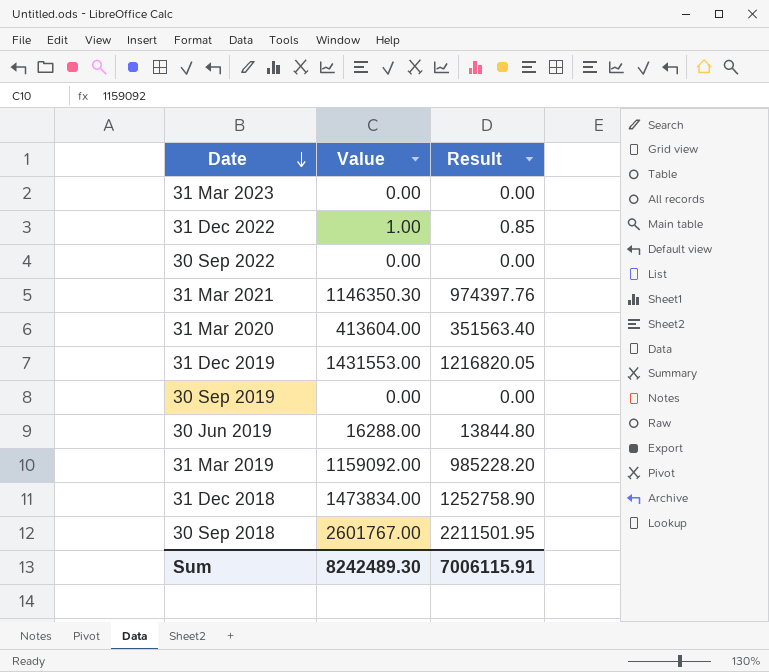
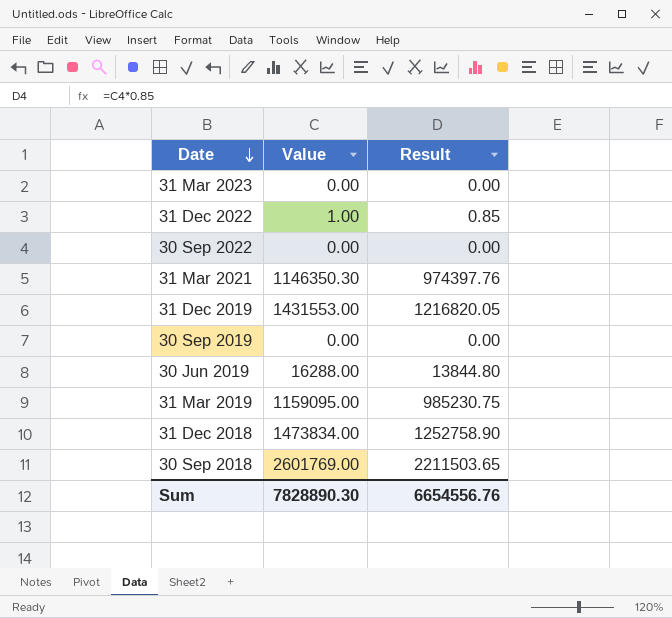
row 31 Mar 2020: 413604.00 | 351563.40 -> none
31 Mar 2019 | Value: 1159092.00 -> 1159095.00
31 Mar 2019 | Result: 985228.20 -> 985230.75
30 Sep 2018 | Value: 2601767.00 -> 2601769.00
30 Sep 2018 | Result: 2211501.95 -> 2211503.65
Sum | Value: 8242489.30 -> 7828890.30
Sum | Result: 7006115.91 -> 6654556.76

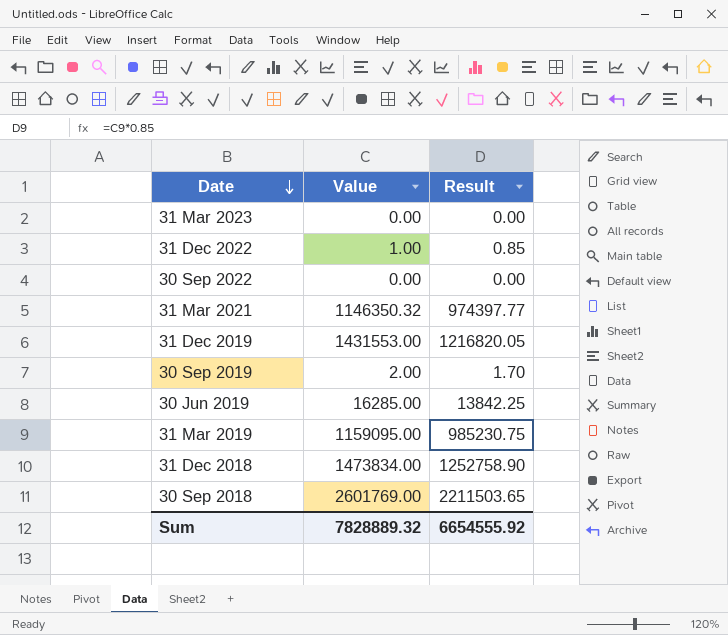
31 Mar 2021 | Value: 1146350.30 -> 1146350.32
31 Mar 2021 | Result: 974397.76 -> 974397.77
30 Sep 2019 | Value: 0.00 -> 2.00
30 Sep 2019 | Result: 0.00 -> 1.70
30 Jun 2019 | Value: 16288.00 -> 16285.00
30 Jun 2019 | Result: 13844.80 -> 13842.25
Sum | Value: 7828890.30 -> 7828889.32
Sum | Result: 6654556.76 -> 6654555.92

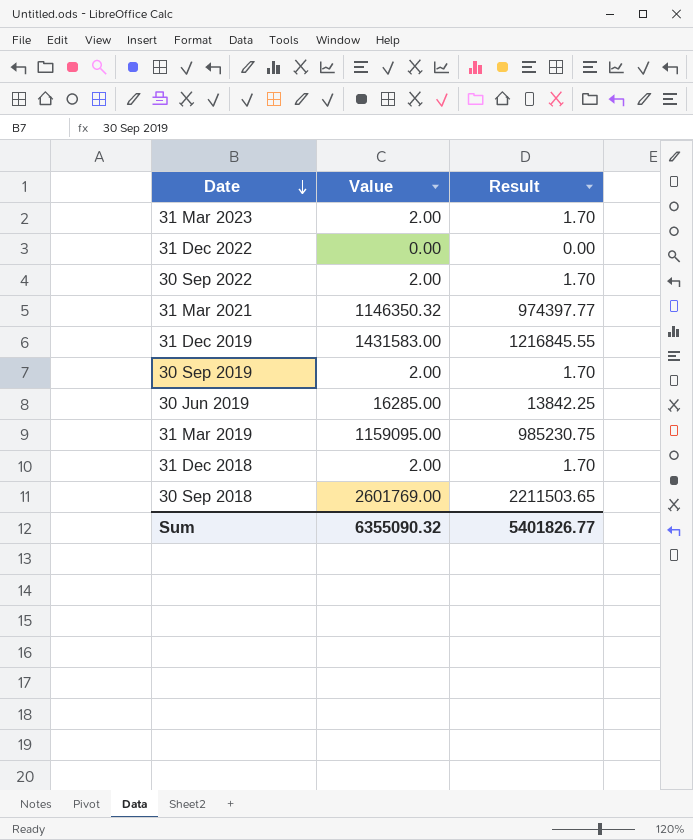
31 Mar 2023 | Value: 0.00 -> 2.00
31 Mar 2023 | Result: 0.00 -> 1.70
31 Dec 2022 | Value: 1.00 -> 0.00
31 Dec 2022 | Result: 0.85 -> 0.00
30 Sep 2022 | Value: 0.00 -> 2.00
30 Sep 2022 | Result: 0.00 -> 1.70
31 Dec 2019 | Value: 1431553.00 -> 1431583.00
31 Dec 2019 | Result: 1216820.05 -> 1216845.55
31 Dec 2018 | Value: 1473834.00 -> 2.00
31 Dec 2018 | Result: 1252758.90 -> 1.70
Sum | Value: 7828889.32 -> 6355090.32
Sum | Result: 6654555.92 -> 5401826.77

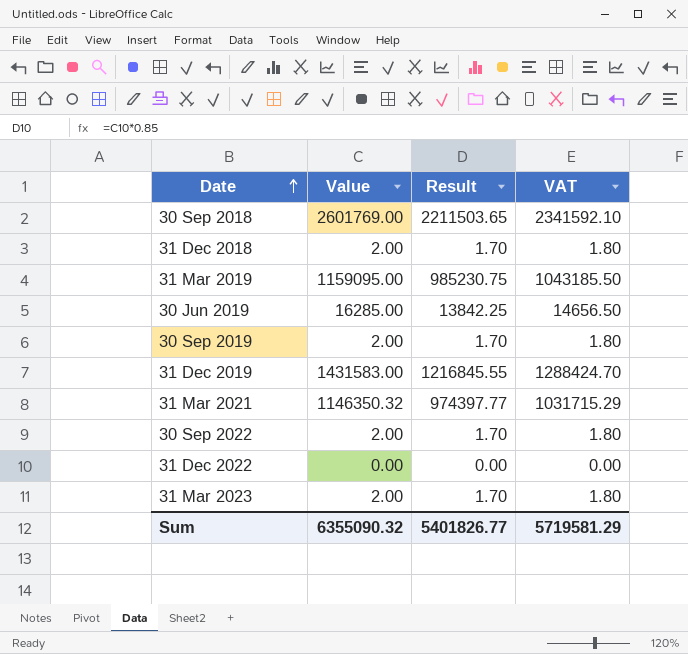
row order: Date descending -> Date ascending
column VAT | formula: none -> [Value] * 0.9

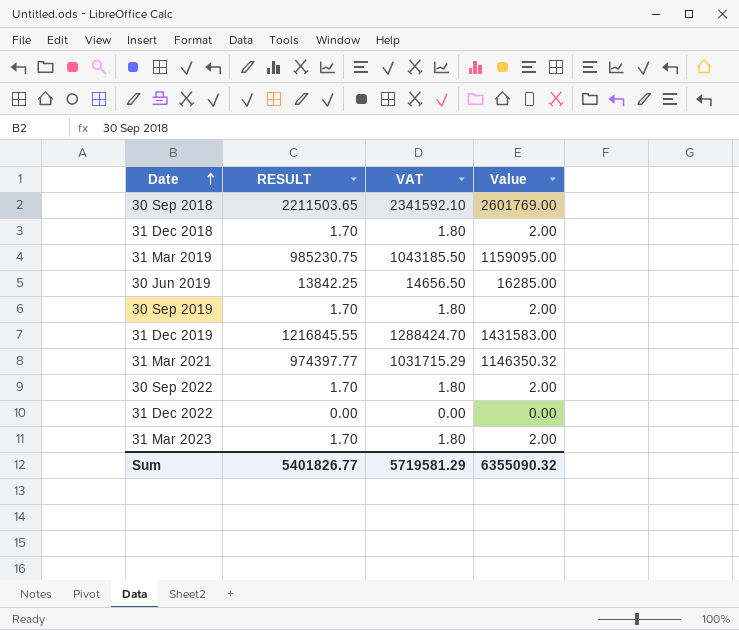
column name: Result -> RESULT
column Value | position: 2 -> 4

